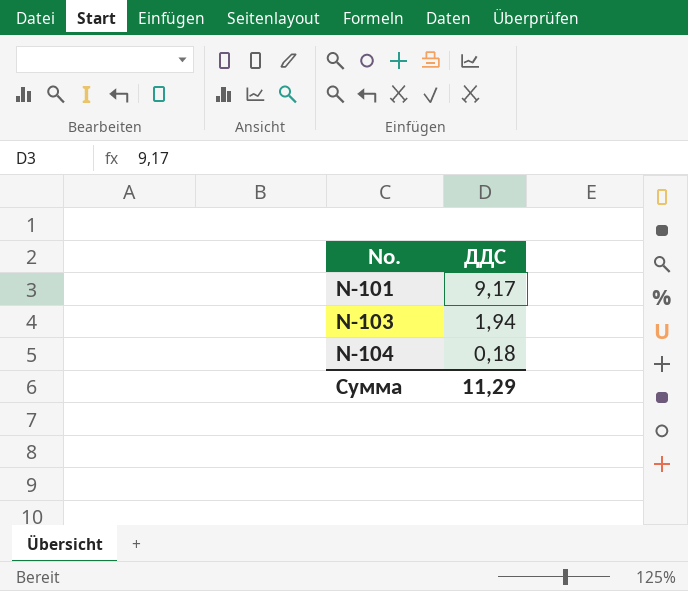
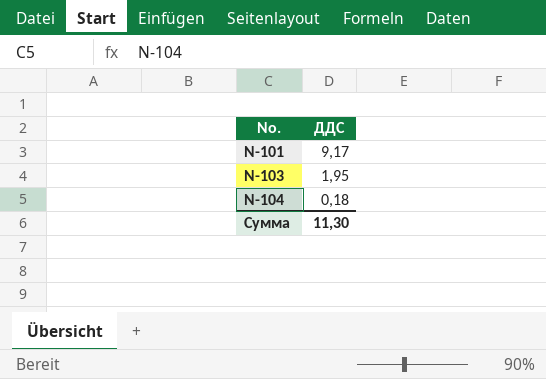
N-103 | ДДС: 1,94 -> 1,95
Сумма | ДДС: 11,29 -> 11,30

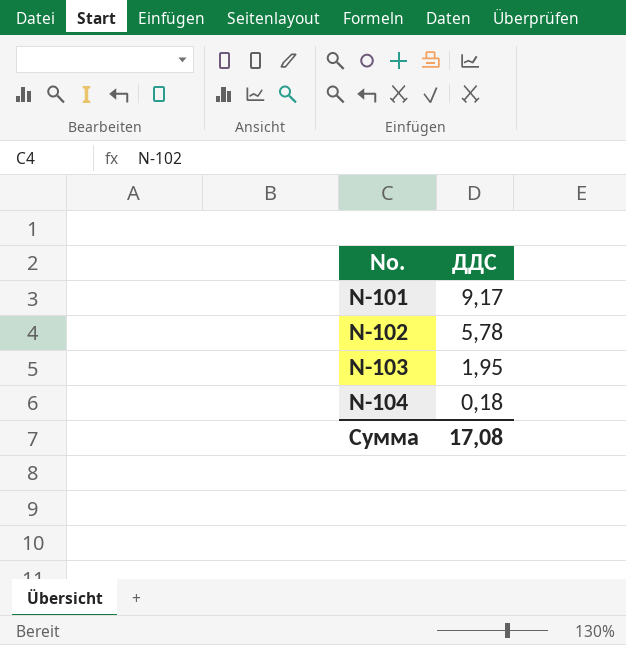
row N-102: none -> 5,78
Сумма | ДДС: 11,30 -> 17,08

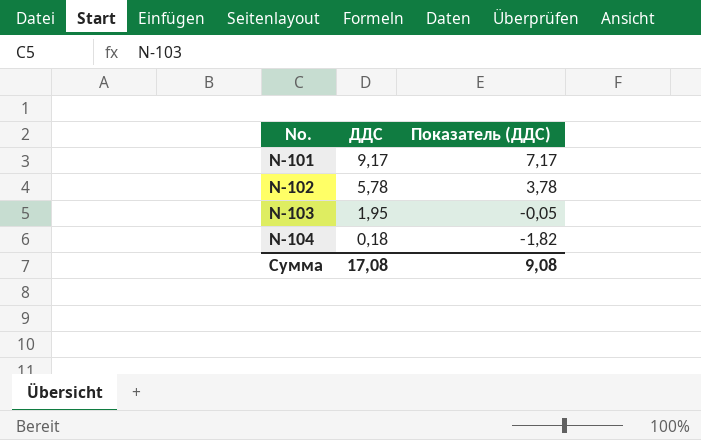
column Показатель (ДДС) | formula: none -> [ДДС] - 2

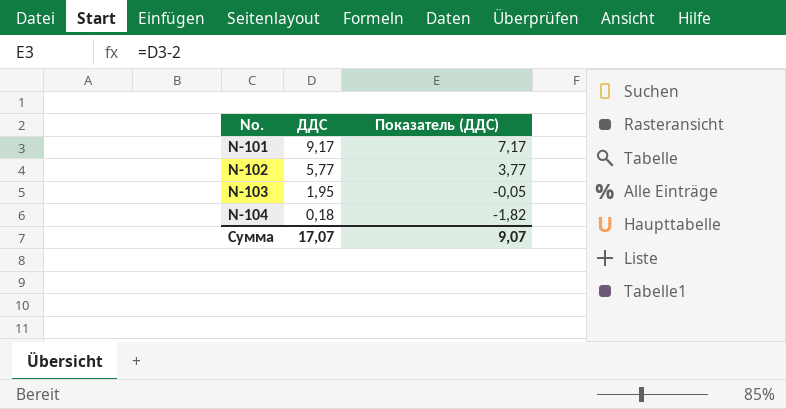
N-102 | ДДС: 5,78 -> 5,77
N-102 | Показатель (ДДС): 3,78 -> 3,77
Сумма | ДДС: 17,08 -> 17,07
Сумма | Показатель (ДДС): 9,08 -> 9,07

